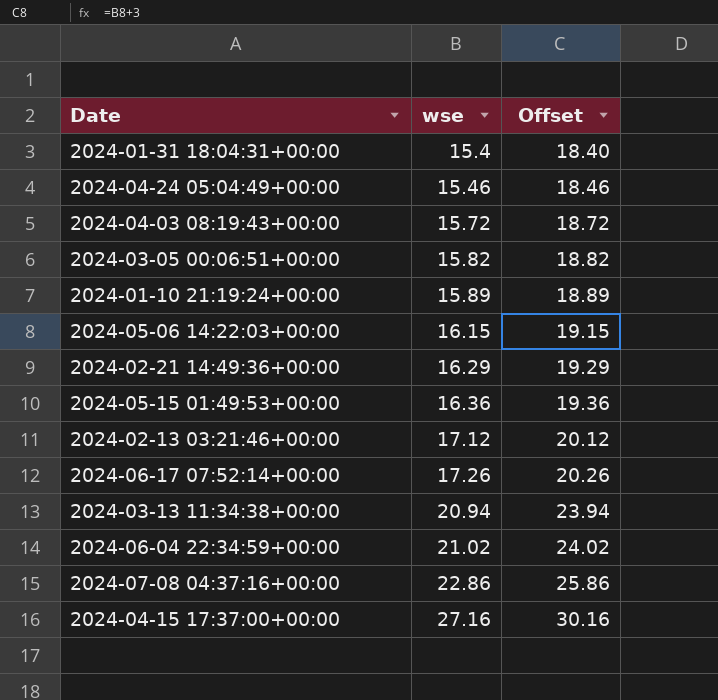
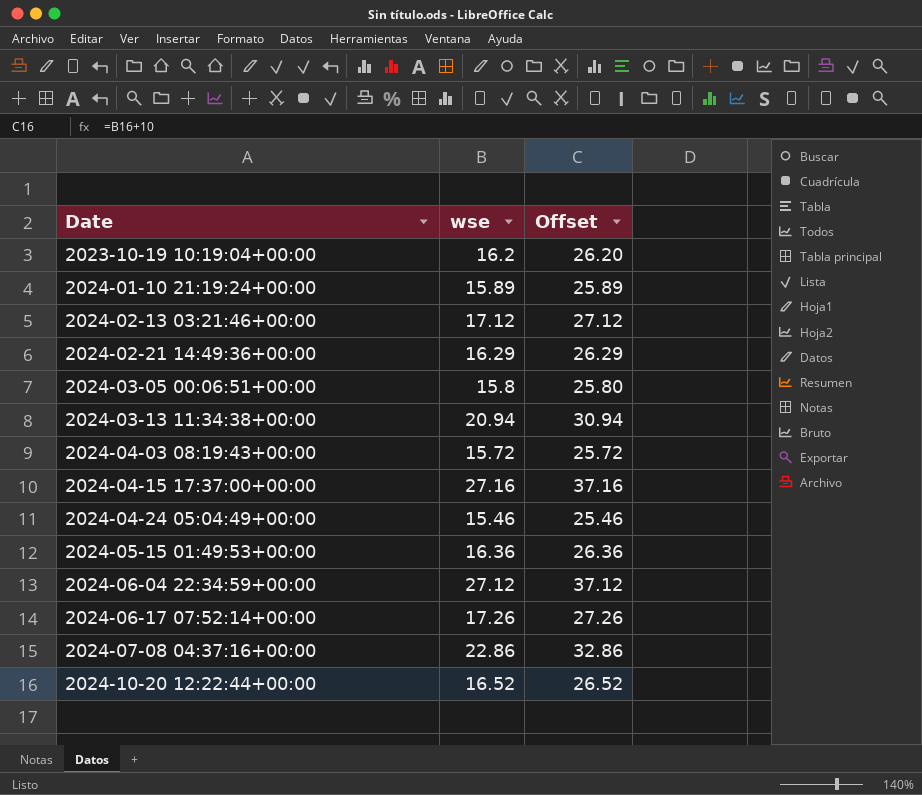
row order: wse ascending -> Date ascending
column Offset | formula: [wse] + 3 -> [wse] + 10
row 2024-01-31 18:04:31+00:00: 15.4 | 18.40 -> none
row 2024-05-06 14:22:03+00:00: 16.15 | 19.15 -> none
row 2023-10-19 10:19:04+00:00: none -> 16.2 | 26.20
2024-03-05 00:06:51+00:00 | wse: 15.82 -> 15.8
2024-06-04 22:34:59+00:00 | wse: 21.02 -> 27.12
row 2024-10-20 12:22:44+00:00: none -> 16.52 | 26.52

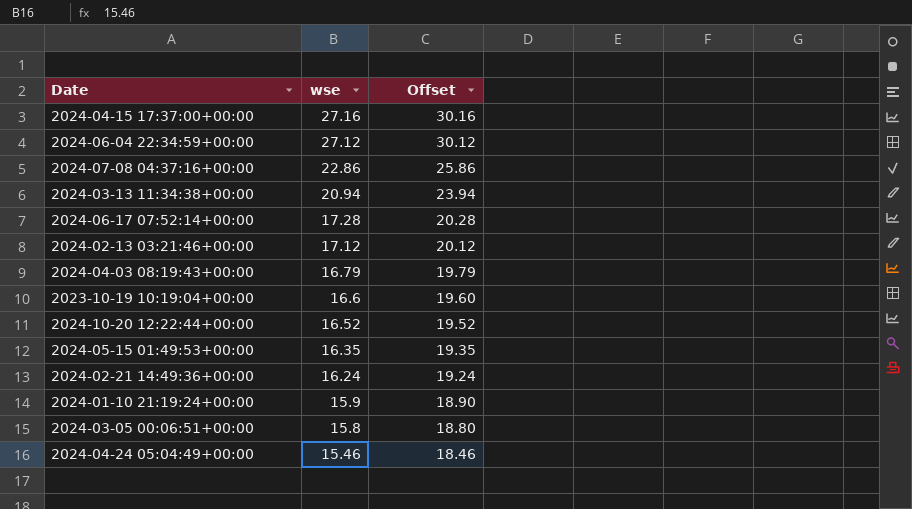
row order: Date ascending -> wse descending
column Offset | formula: [wse] + 10 -> [wse] + 3
2024-06-17 07:52:14+00:00 | wse: 17.26 -> 17.28
2024-04-03 08:19:43+00:00 | wse: 15.72 -> 16.79
2023-10-19 10:19:04+00:00 | wse: 16.2 -> 16.6
2024-05-15 01:49:53+00:00 | wse: 16.36 -> 16.35
2024-02-21 14:49:36+00:00 | wse: 16.29 -> 16.24
2024-01-10 21:19:24+00:00 | wse: 15.89 -> 15.9

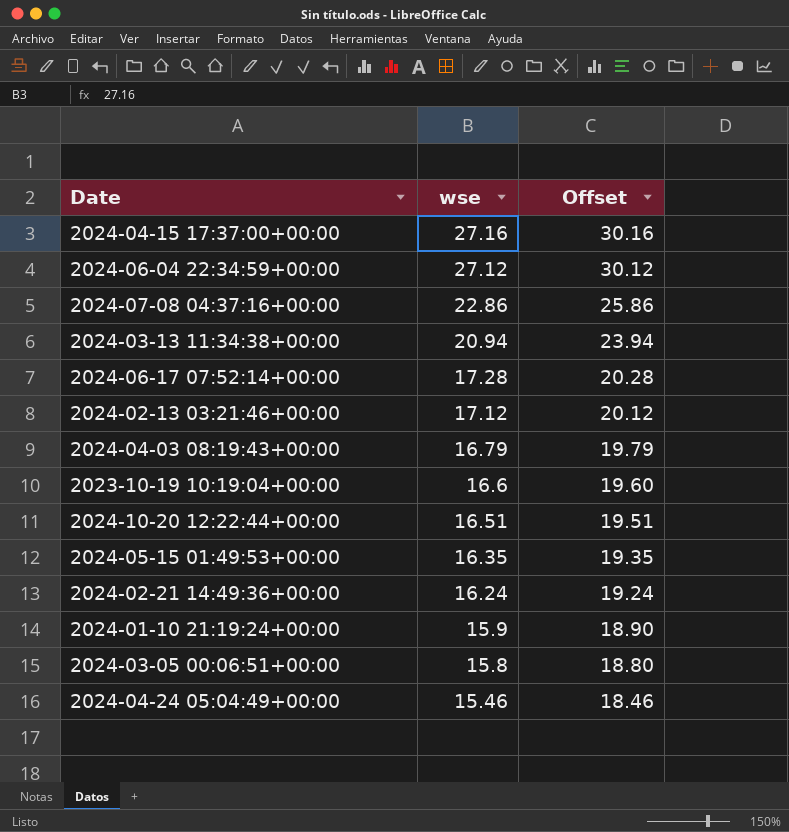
2024-10-20 12:22:44+00:00 | wse: 16.52 -> 16.51
2024-10-20 12:22:44+00:00 | Offset: 19.52 -> 19.51

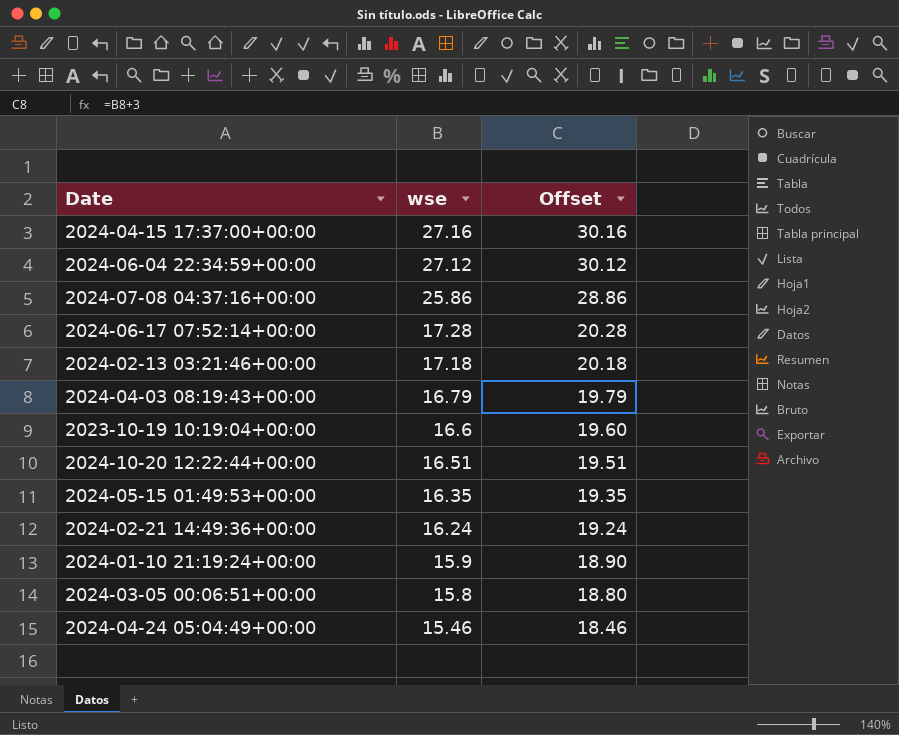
row 2024-03-13 11:34:38+00:00: 20.94 | 23.94 -> none
2024-07-08 04:37:16+00:00 | wse: 22.86 -> 25.86
2024-07-08 04:37:16+00:00 | Offset: 25.86 -> 28.86
2024-02-13 03:21:46+00:00 | wse: 17.12 -> 17.18
2024-02-13 03:21:46+00:00 | Offset: 20.12 -> 20.18

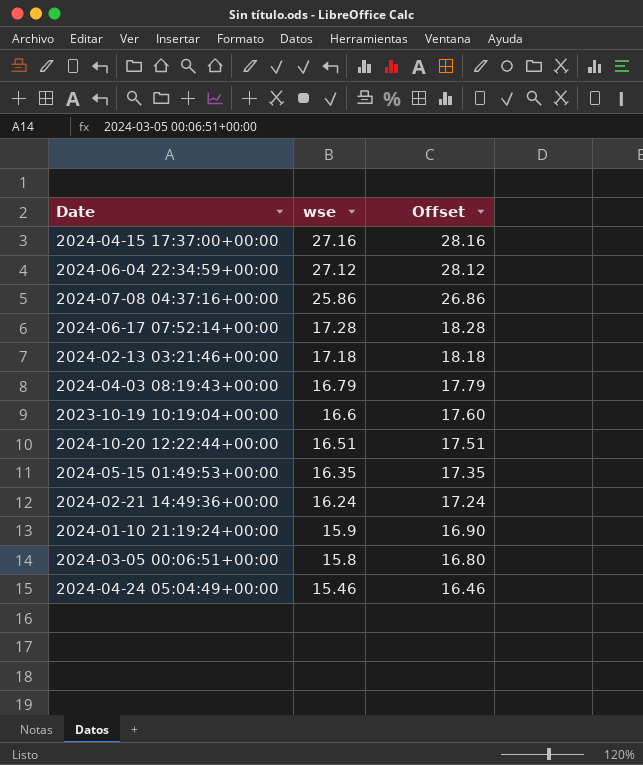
column Offset | formula: [wse] + 3 -> [wse] + 1

